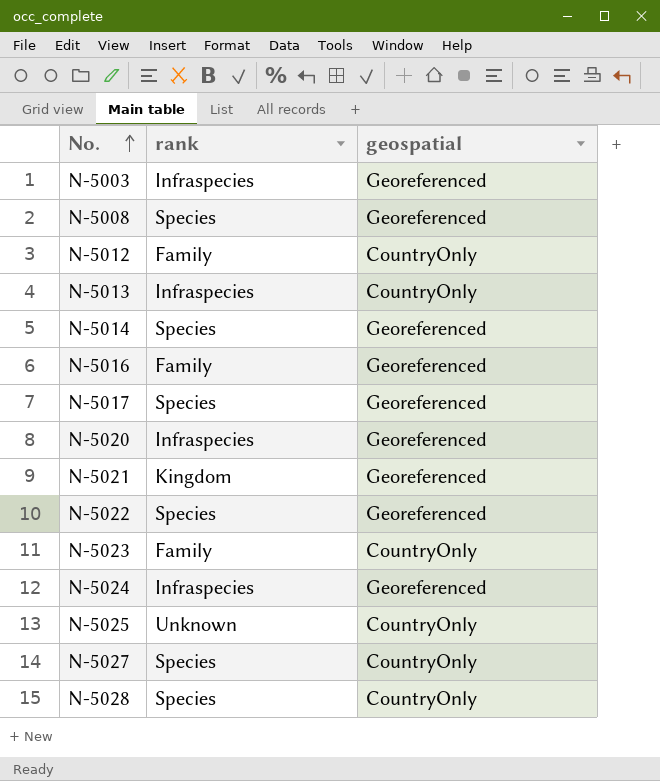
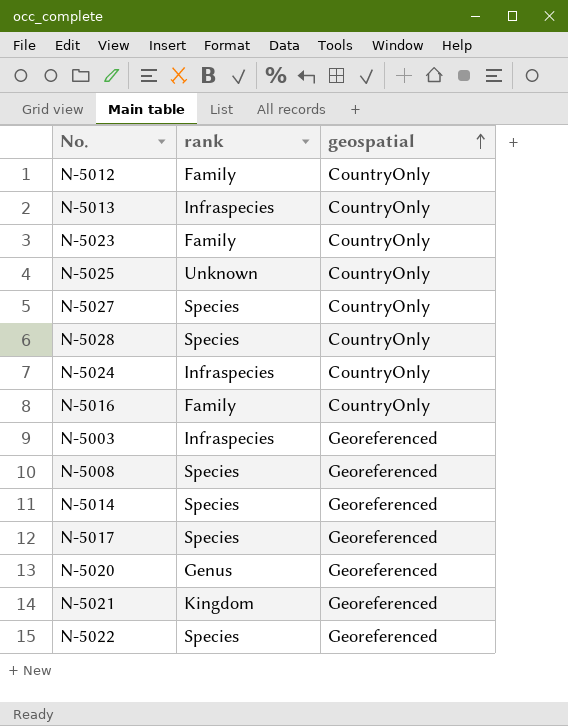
row order: No. ascending -> geospatial ascending
N-5024 | geospatial: Georeferenced -> CountryOnly
N-5016 | geospatial: Georeferenced -> CountryOnly
N-5020 | rank: Infraspecies -> Genus

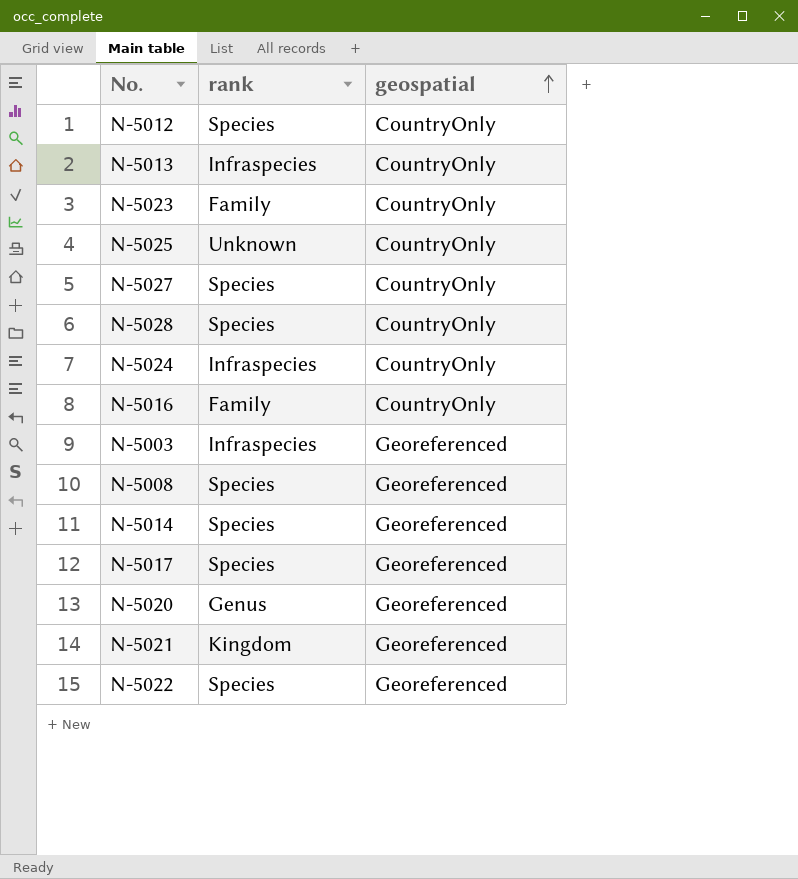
N-5012 | rank: Family -> Species

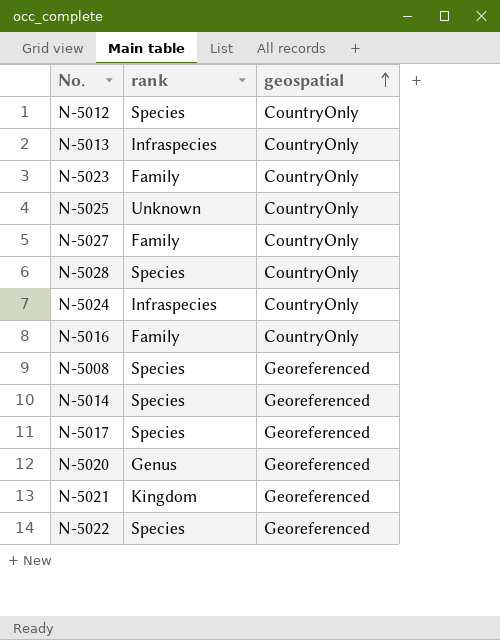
row N-5003: Infraspecies | Georeferenced -> none
N-5027 | rank: Species -> Family

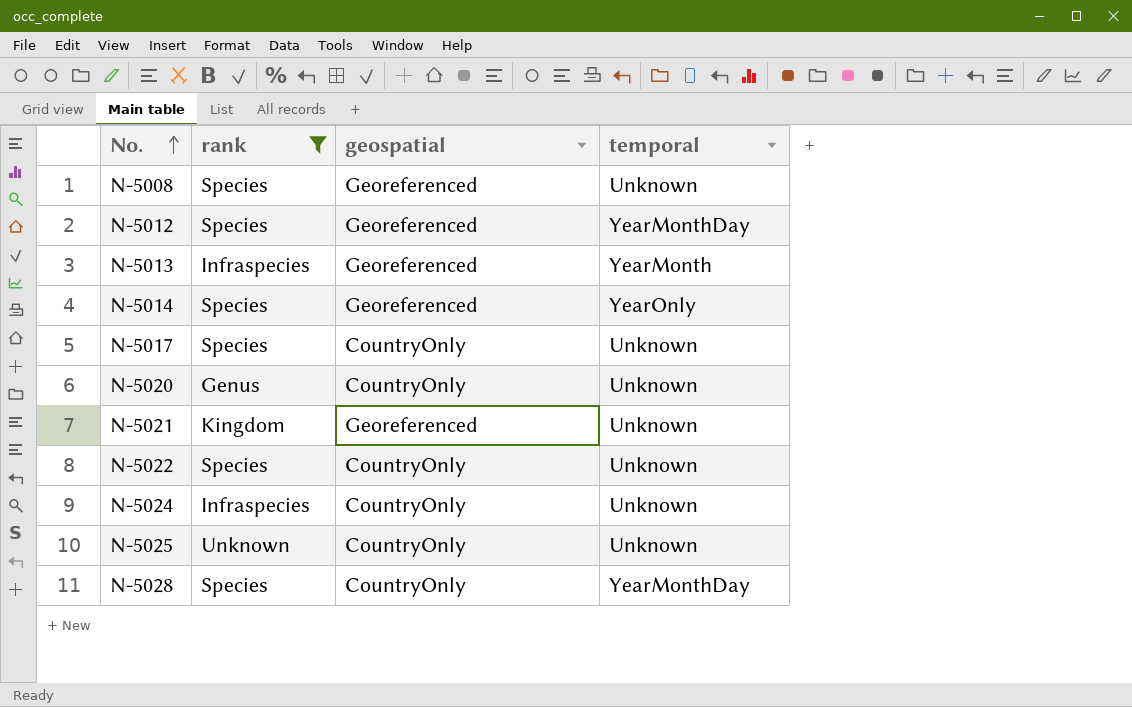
filter: none -> rank != Family
row order: geospatial ascending -> No. ascending
column temporal | position: none -> 4
N-5012 | geospatial: CountryOnly -> Georeferenced
N-5013 | geospatial: CountryOnly -> Georeferenced
N-5017 | geospatial: Georeferenced -> CountryOnly
N-5020 | geospatial: Georeferenced -> CountryOnly
N-5022 | geospatial: Georeferenced -> CountryOnly

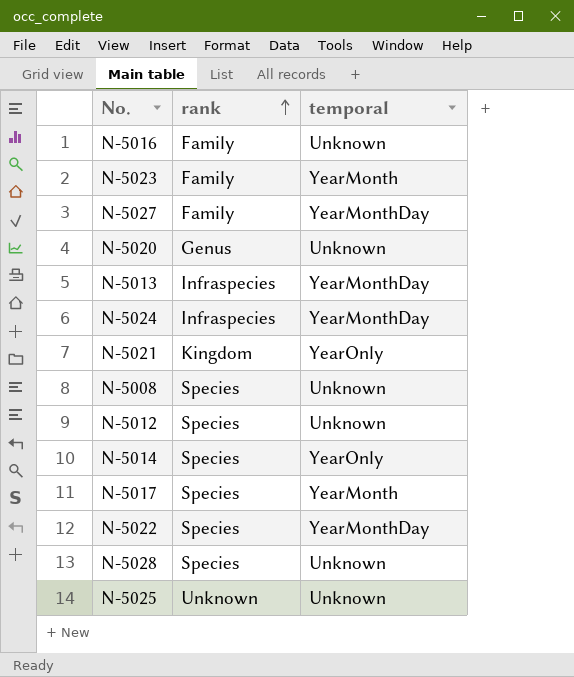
filter: rank != Family -> none
row order: No. ascending -> rank ascending
column geospatial | position: 3 -> none
N-5013 | temporal: YearMonth -> YearMonthDay
N-5024 | temporal: Unknown -> YearMonthDay
N-5021 | temporal: Unknown -> YearOnly
N-5012 | temporal: YearMonthDay -> Unknown
N-5017 | temporal: Unknown -> YearMonth
N-5022 | temporal: Unknown -> YearMonthDay
N-5028 | temporal: YearMonthDay -> Unknown

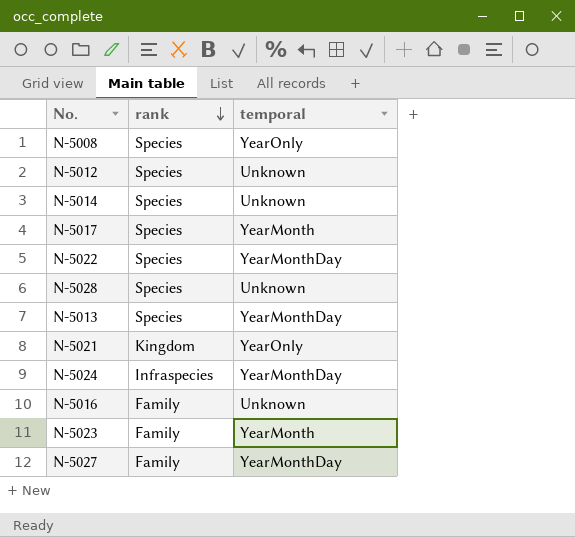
row order: rank ascending -> rank descending
row N-5020: Genus | Unknown -> none
row N-5025: Unknown | Unknown -> none
N-5008 | temporal: Unknown -> YearOnly
N-5014 | temporal: YearOnly -> Unknown
N-5013 | rank: Infraspecies -> Species

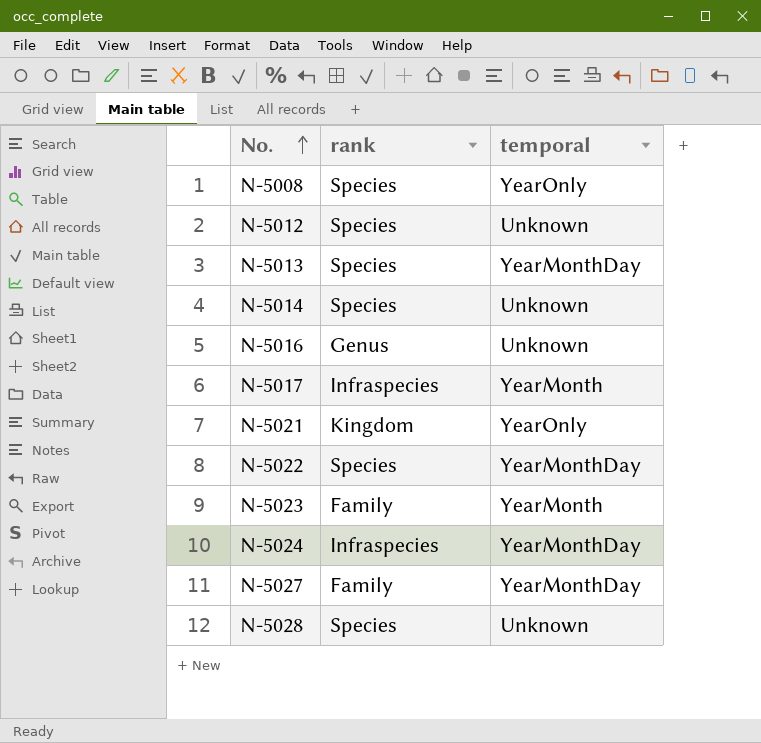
row order: rank descending -> No. ascending
N-5016 | rank: Family -> Genus
N-5017 | rank: Species -> Infraspecies

